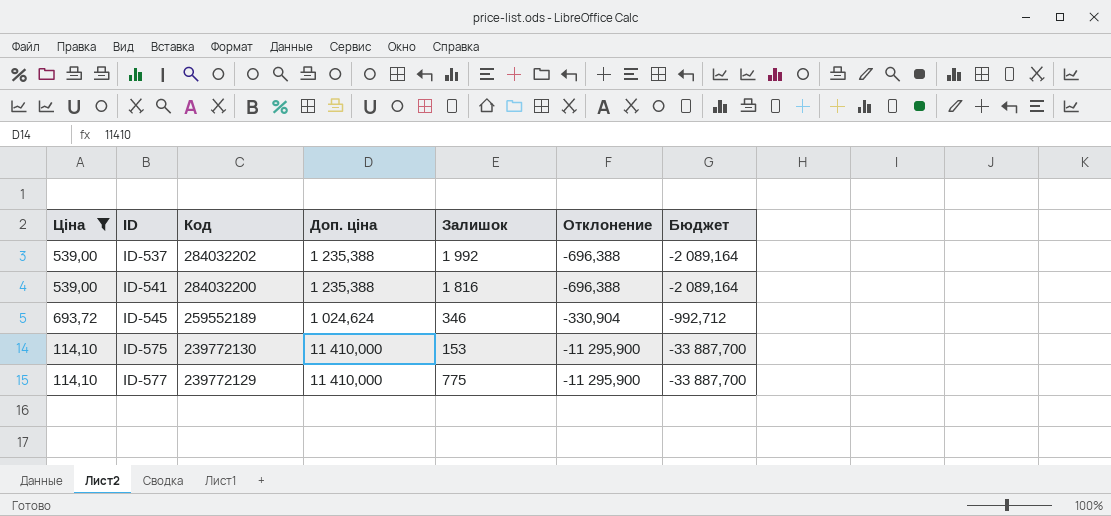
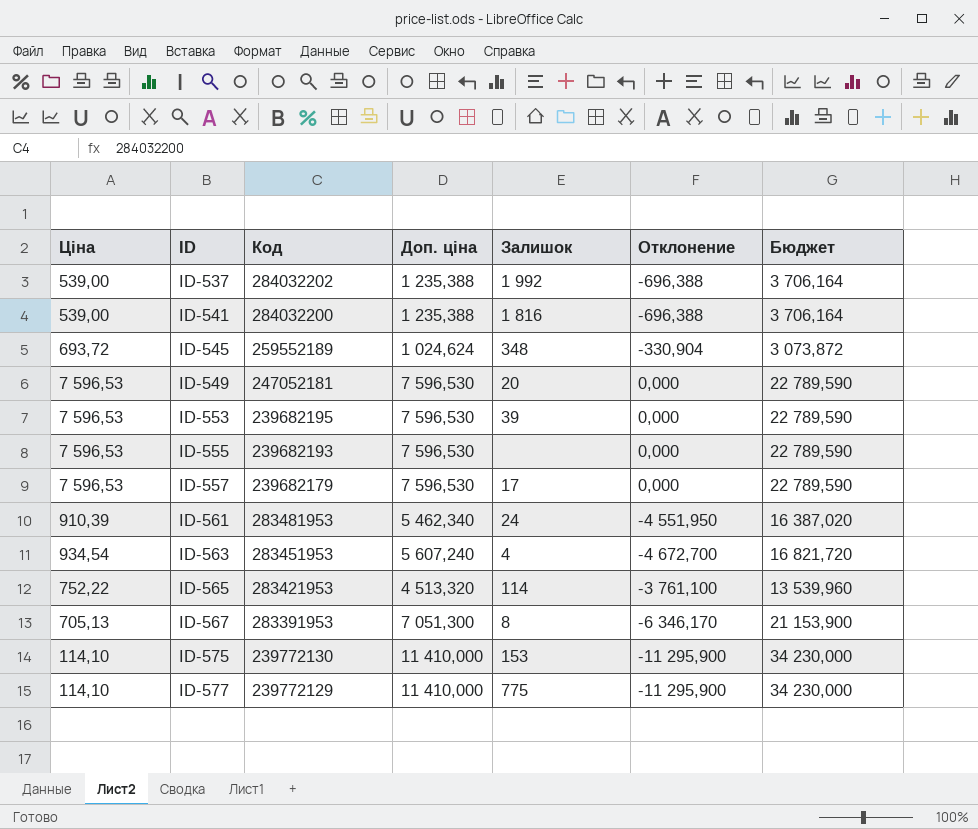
filter: Ціна <= 693,72 -> none
column Бюджет | formula: [Отклонение] * 3 -> [Доп. ціна] * 3
ID-545 | Залишок: 346 -> 348

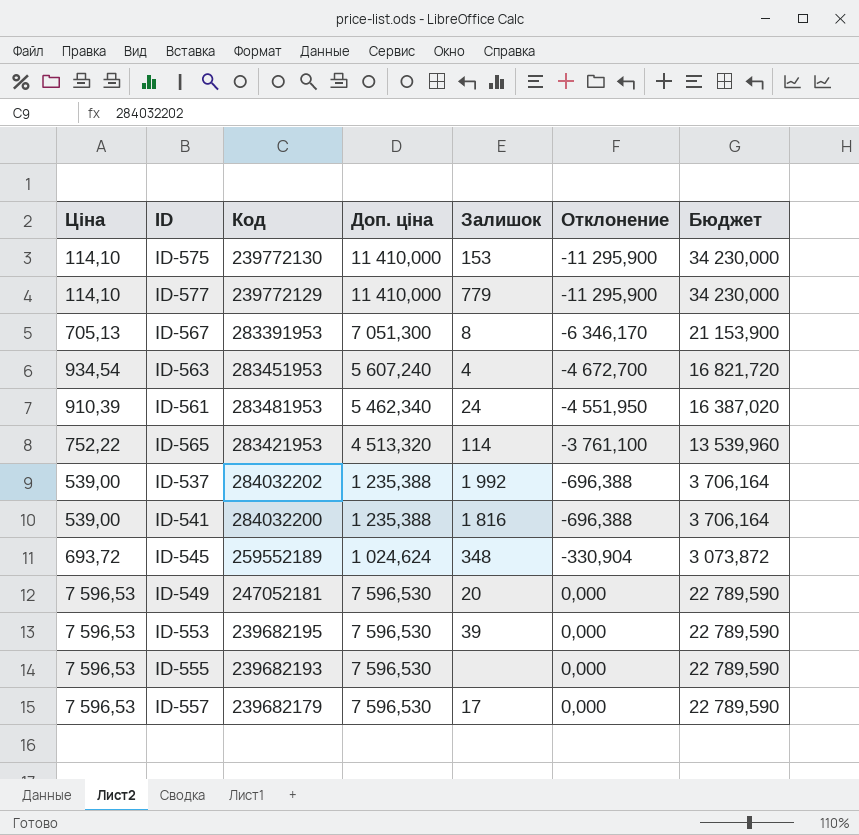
row order: ID ascending -> Отклонение ascending
ID-577 | Залишок: 775 -> 779

